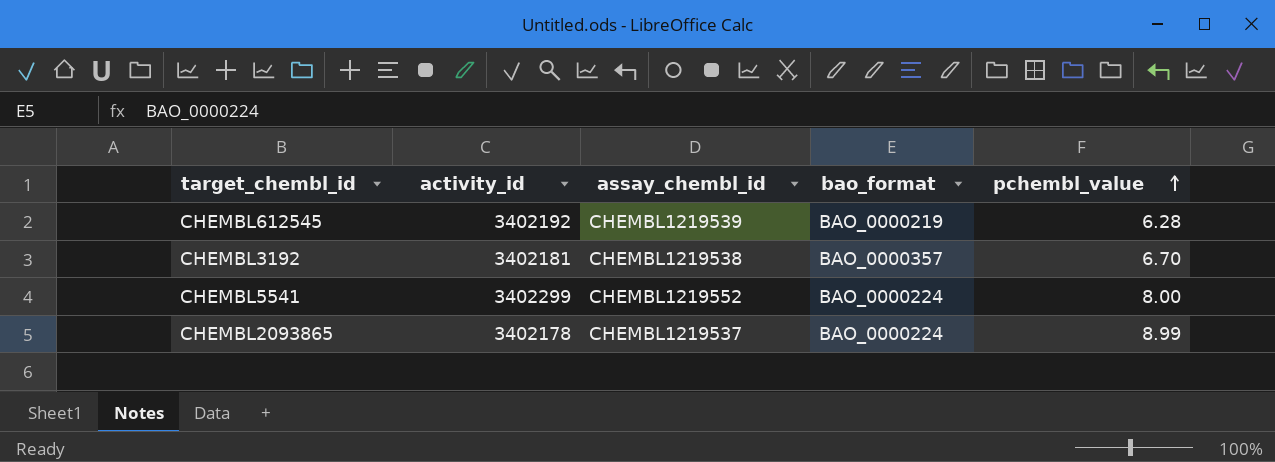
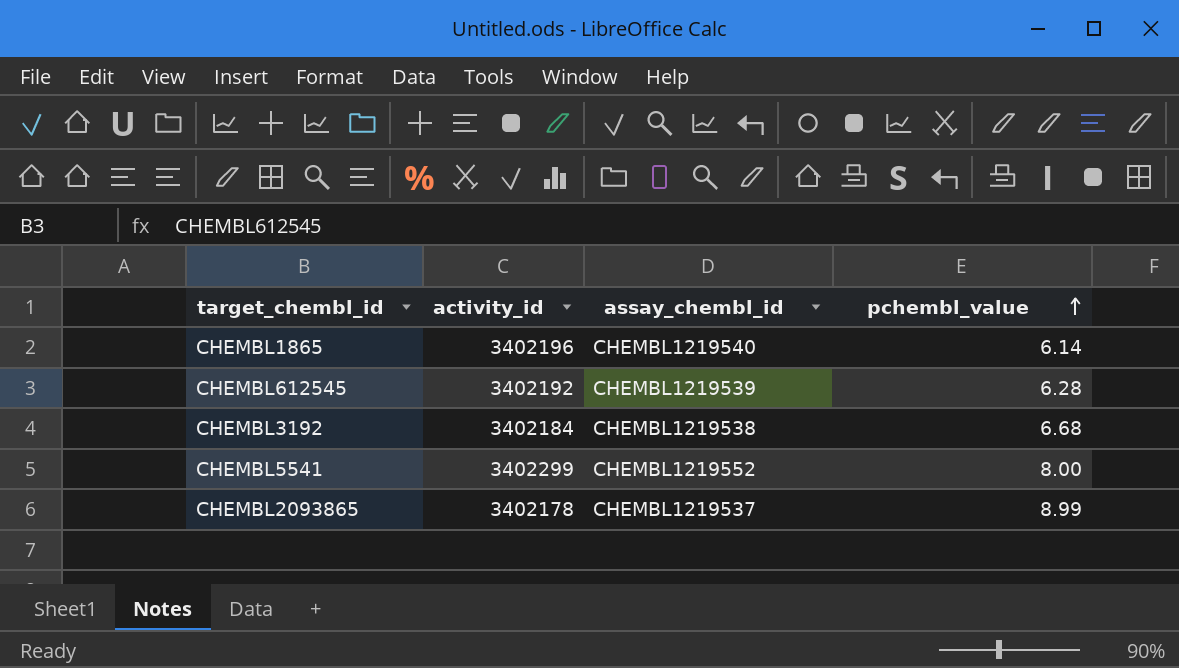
column bao_format | position: 4 -> none
row CHEMBL1865: none -> 3402196 | CHEMBL1219540 | 6.14
CHEMBL3192 | activity_id: 3402181 -> 3402184
CHEMBL3192 | pchembl_value: 6.70 -> 6.68

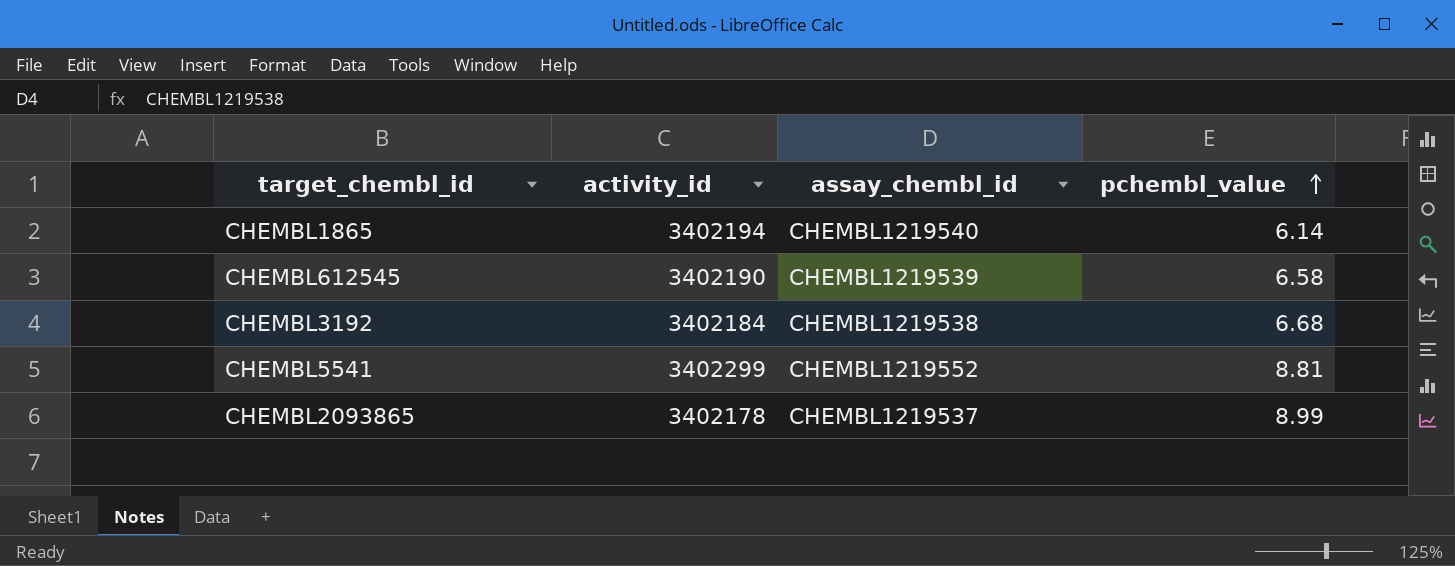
CHEMBL1865 | activity_id: 3402196 -> 3402194
CHEMBL612545 | activity_id: 3402192 -> 3402190
CHEMBL612545 | pchembl_value: 6.28 -> 6.58
CHEMBL5541 | pchembl_value: 8.00 -> 8.81

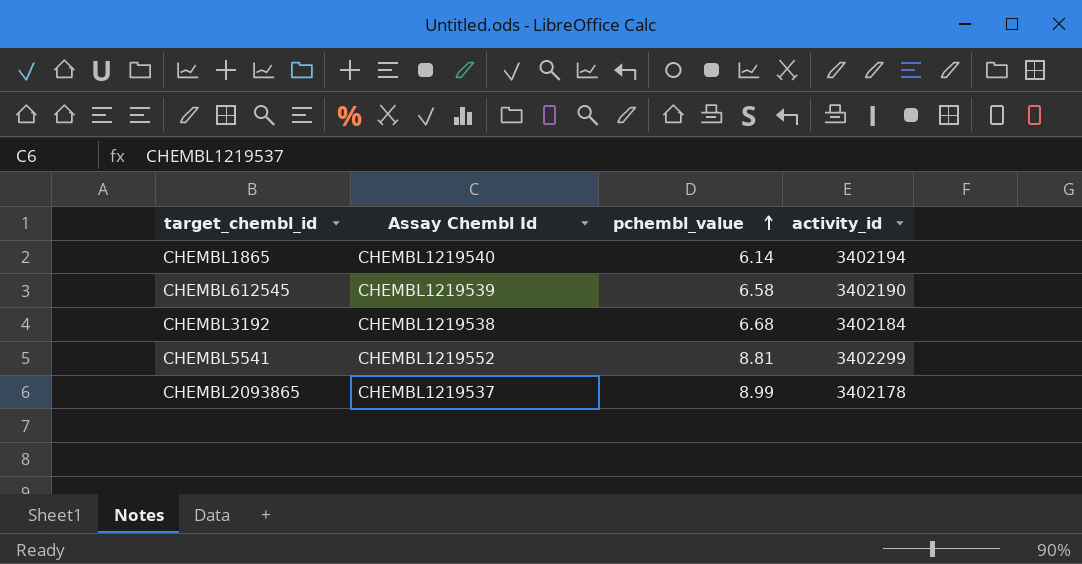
column name: assay_chembl_id -> Assay Chembl Id
column activity_id | position: 2 -> 4

